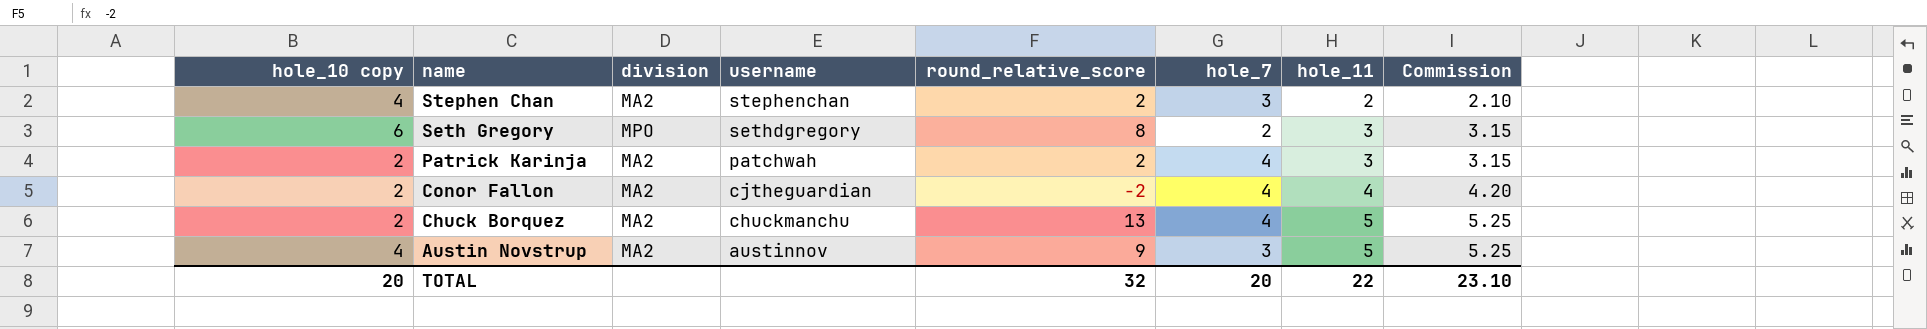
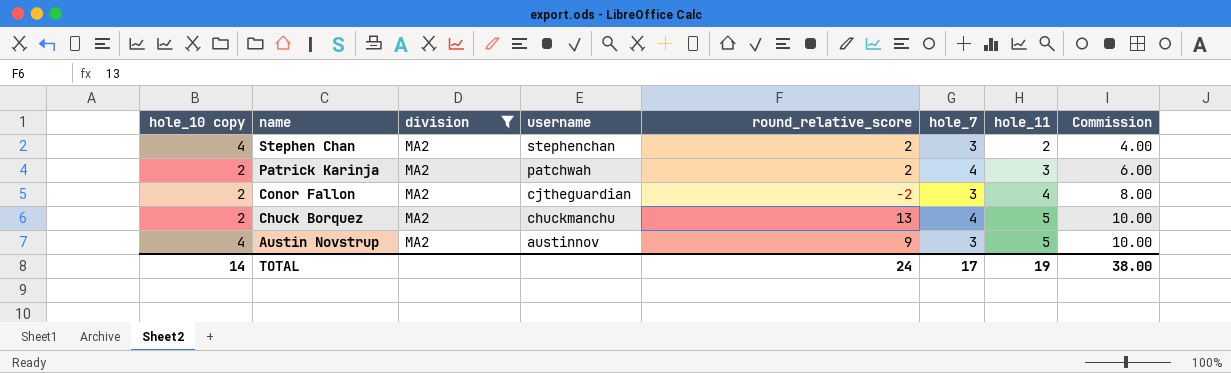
filter: none -> division = MA2
column Commission | formula: [hole_11] * 1.05 -> [hole_11] * 2
Conor Fallon | hole_7: 4 -> 3
TOTAL | hole_10 copy: 20 -> 14
TOTAL | round_relative_score: 32 -> 24
TOTAL | hole_7: 20 -> 17
TOTAL | hole_11: 22 -> 19
TOTAL | Commission: 23.10 -> 38.00

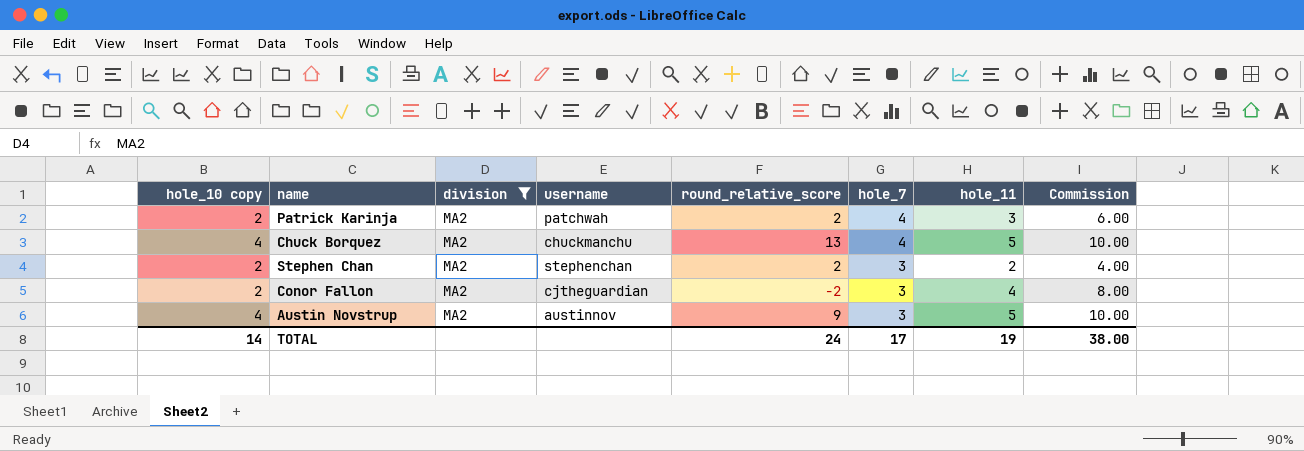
row order: name descending -> hole_7 descending
Chuck Borquez | hole_10 copy: 2 -> 4
Stephen Chan | hole_10 copy: 4 -> 2

